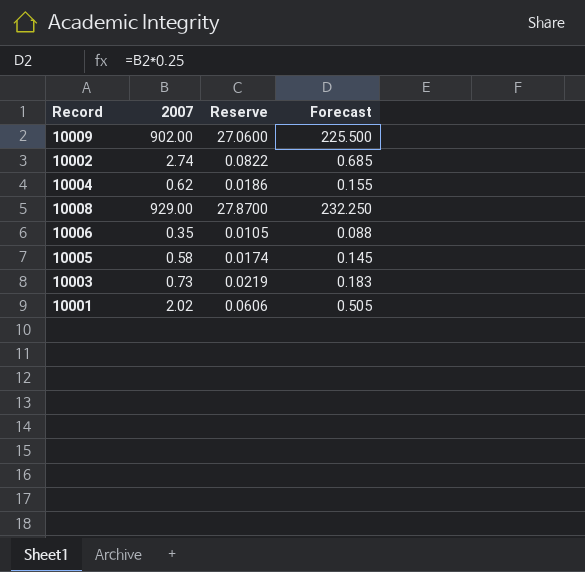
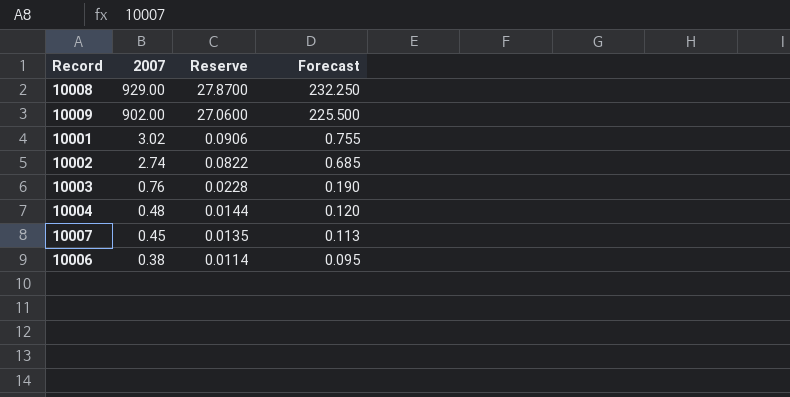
row order: none -> 2007 descending
row 10005: 0.58 | 0.0174 | 0.145 -> none
10001 | 2007: 2.02 -> 3.02
10001 | Reserve: 0.0606 -> 0.0906
10001 | Forecast: 0.505 -> 0.755
10003 | 2007: 0.73 -> 0.76
10003 | Reserve: 0.0219 -> 0.0228
10003 | Forecast: 0.183 -> 0.190
10004 | 2007: 0.62 -> 0.48
10004 | Reserve: 0.0186 -> 0.0144
10004 | Forecast: 0.155 -> 0.120
row 10007: none -> 0.45 | 0.0135 | 0.113
10006 | 2007: 0.35 -> 0.38
10006 | Reserve: 0.0105 -> 0.0114
10006 | Forecast: 0.088 -> 0.095

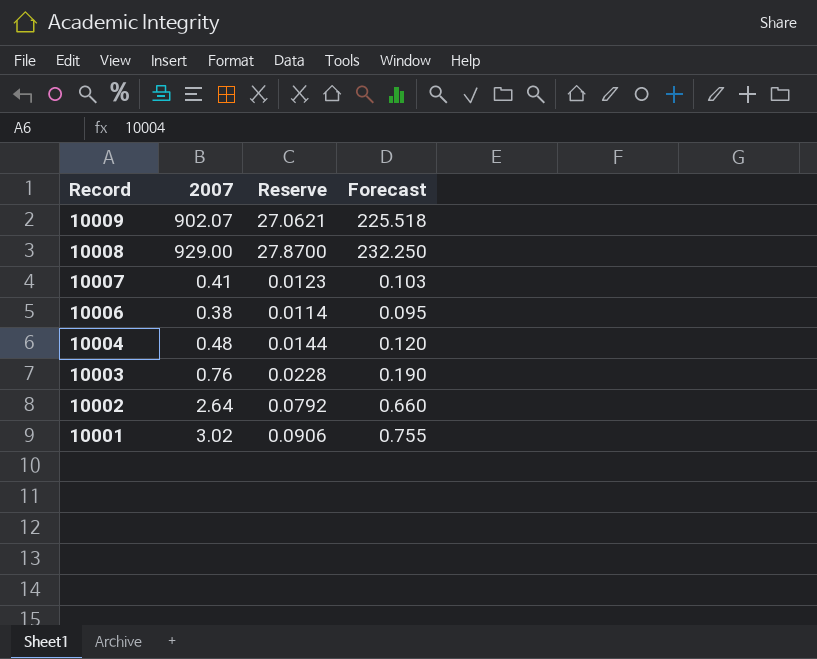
row order: 2007 descending -> Record descending
10009 | 2007: 902.00 -> 902.07
10009 | Reserve: 27.0600 -> 27.0621
10009 | Forecast: 225.500 -> 225.518
10007 | 2007: 0.45 -> 0.41
10007 | Reserve: 0.0135 -> 0.0123
10007 | Forecast: 0.113 -> 0.103
10002 | 2007: 2.74 -> 2.64
10002 | Reserve: 0.0822 -> 0.0792
10002 | Forecast: 0.685 -> 0.660

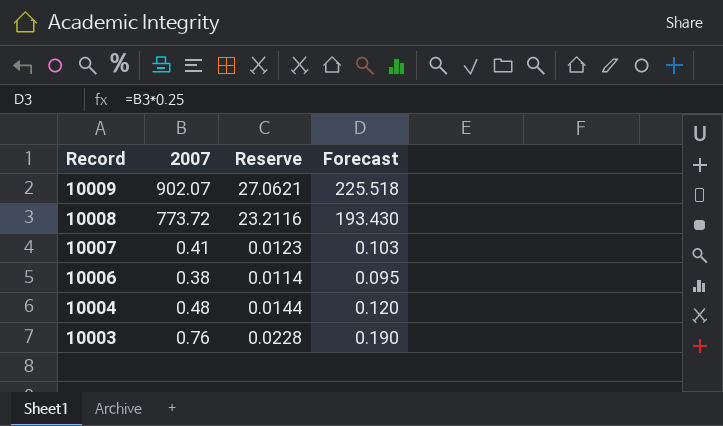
row 10002: 2.64 | 0.0792 | 0.660 -> none
row 10001: 3.02 | 0.0906 | 0.755 -> none
10008 | 2007: 929.00 -> 773.72
10008 | Reserve: 27.8700 -> 23.2116
10008 | Forecast: 232.250 -> 193.430

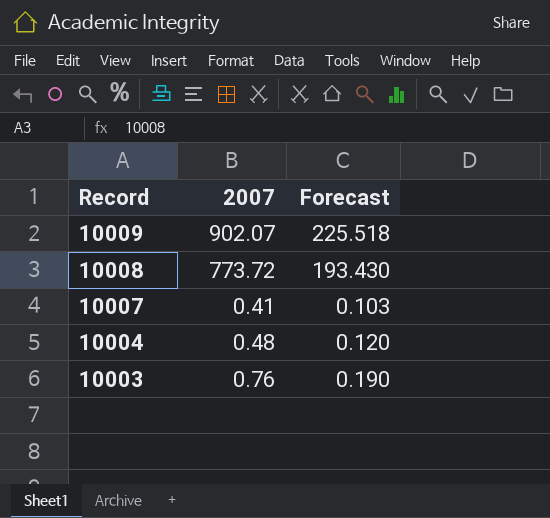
column Reserve | formula: [2007] * 0.03 -> none
row 10006: 0.38 | 0.0114 | 0.095 -> none

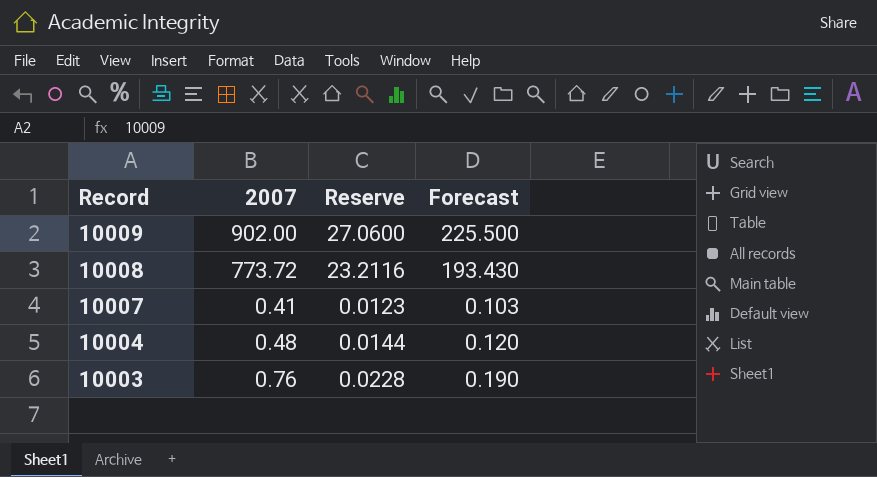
column Reserve | formula: none -> [2007] * 0.03
10009 | 2007: 902.07 -> 902.00
10009 | Forecast: 225.518 -> 225.500

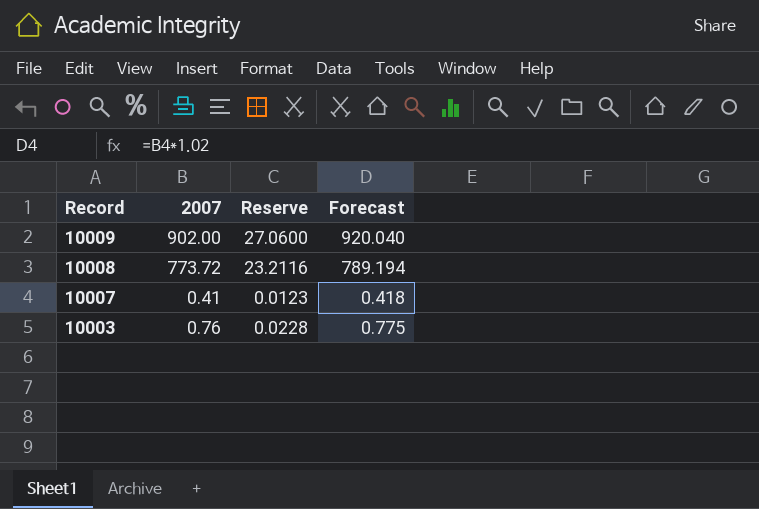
column Forecast | formula: [2007] * 0.25 -> [2007] * 1.02
row 10004: 0.48 | 0.0144 | 0.120 -> none

